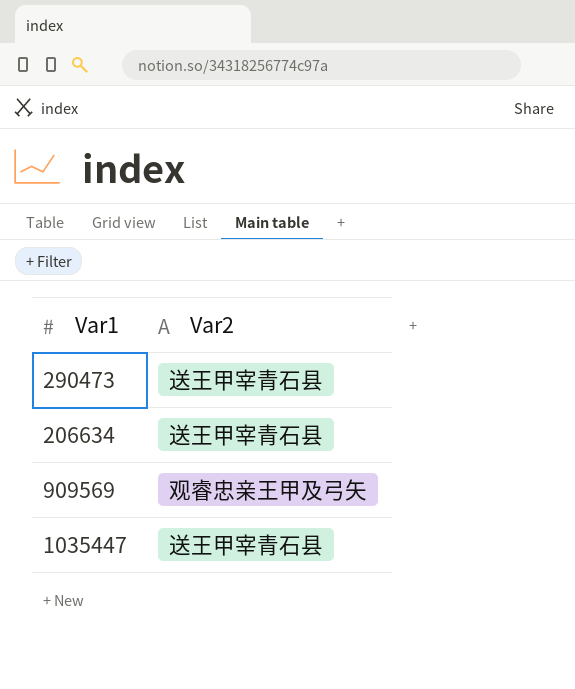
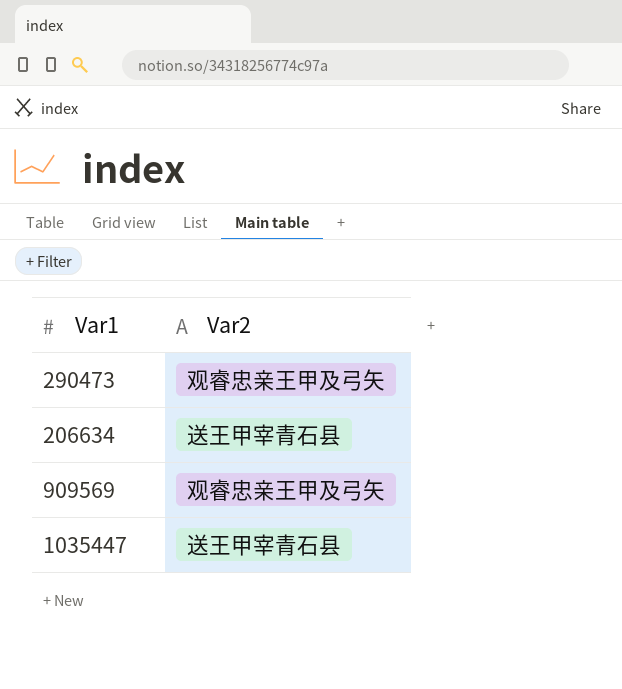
290473 | Var2: 送王甲宰青石县 -> 观睿忠亲王甲及弓矢

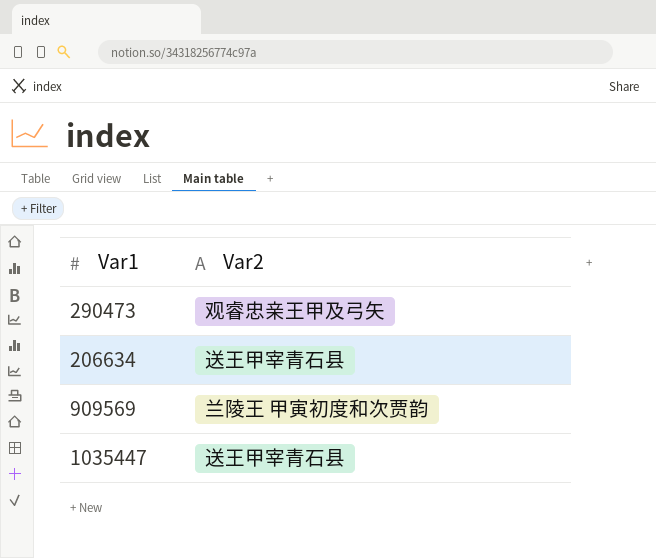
909569 | Var2: 观睿忠亲王甲及弓矢 -> 兰陵王 甲寅初度和次贾韵

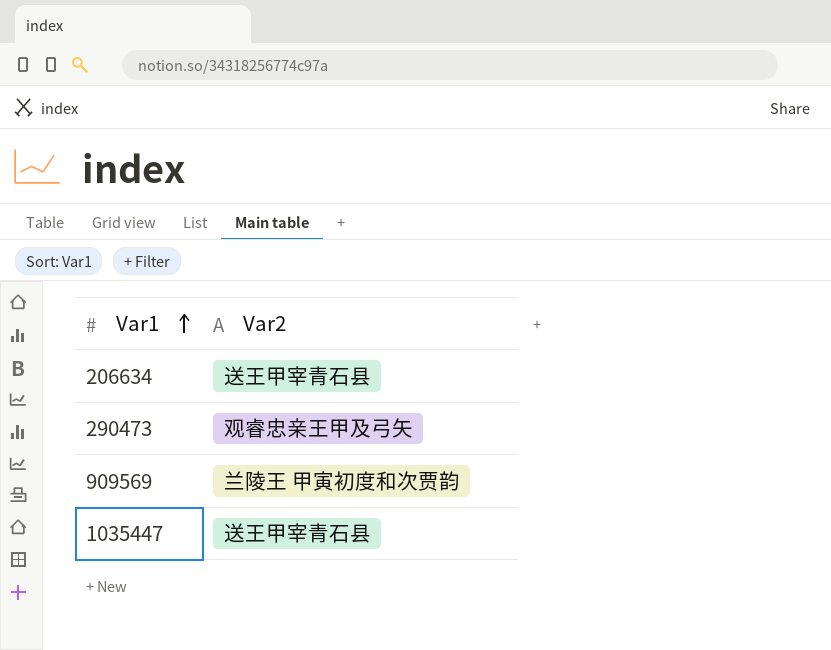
row order: none -> Var1 ascending

